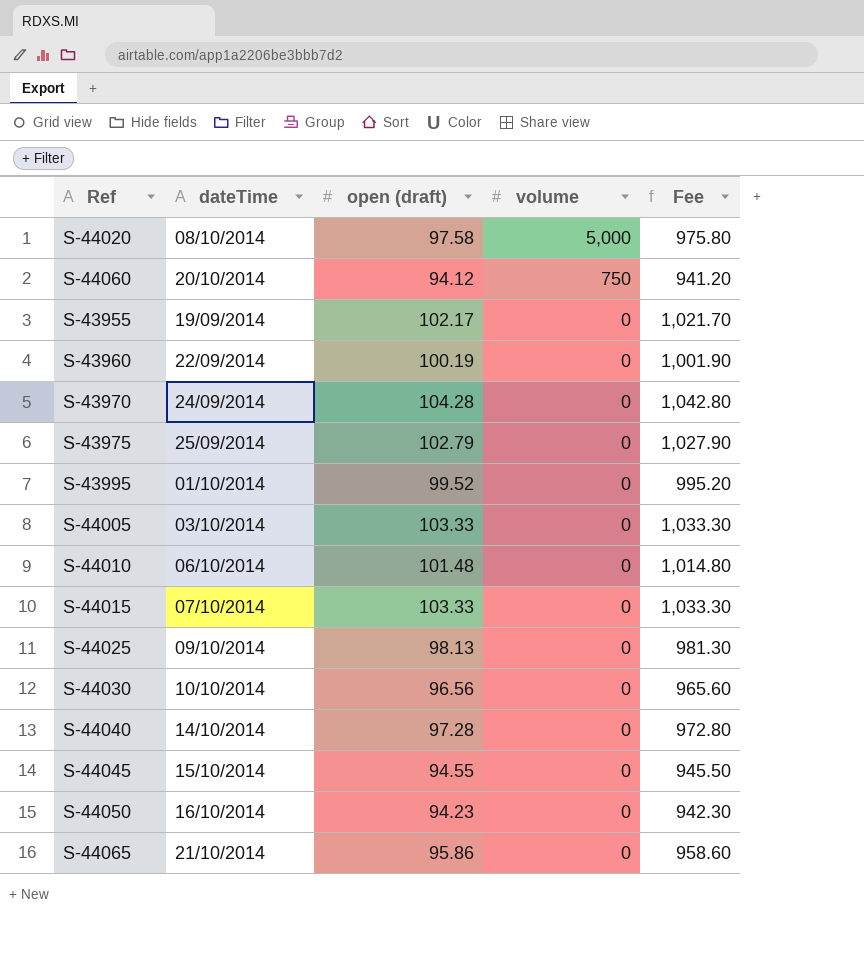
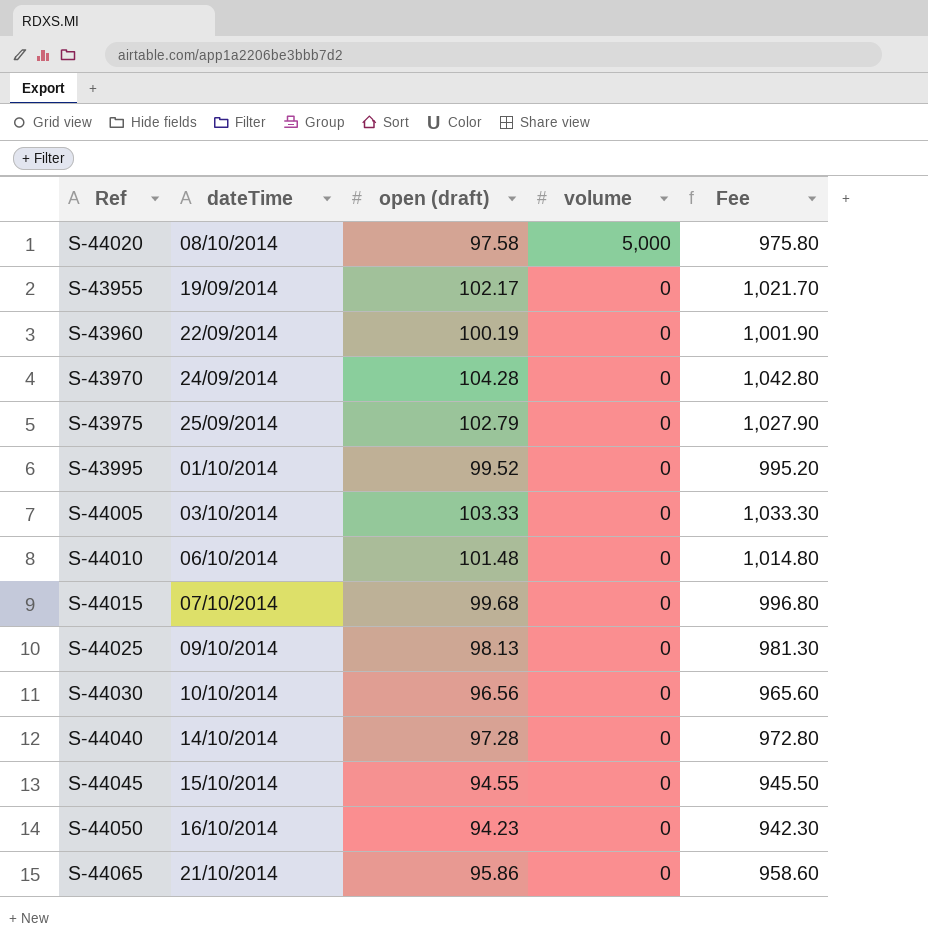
row S-44060: 20/10/2014 | 94.12 | 750 | 941.20 -> none
S-44015 | open (draft): 103.33 -> 99.68
S-44015 | Fee: 1,033.30 -> 996.80

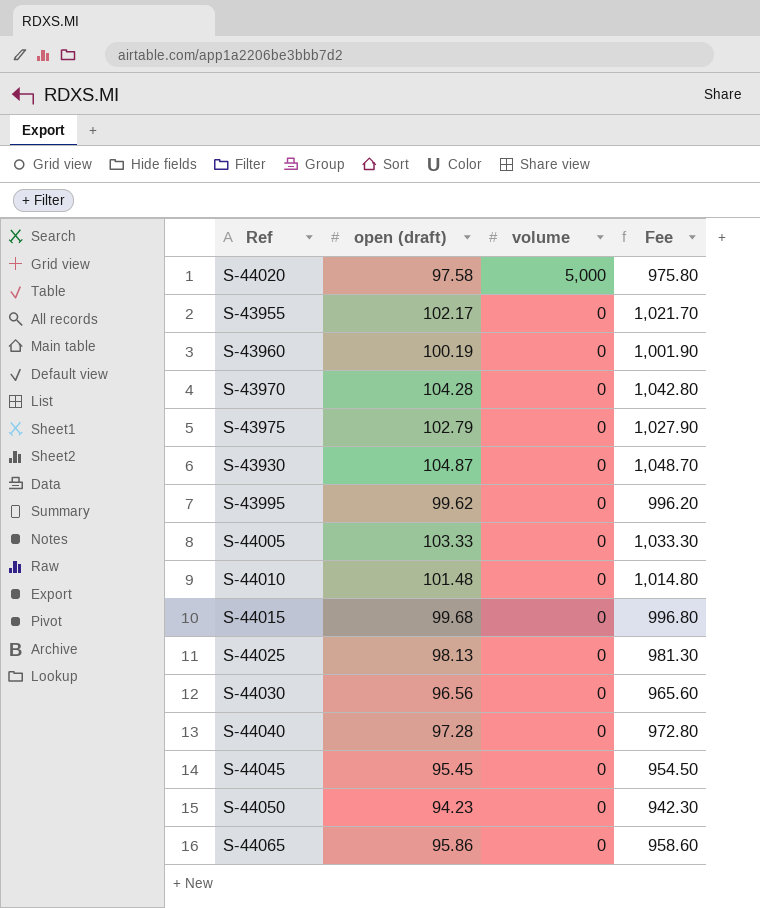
column dateTime | position: 2 -> none
row S-43930: none -> 104.87 | 0 | 1,048.70
S-43995 | open (draft): 99.52 -> 99.62
S-43995 | Fee: 995.20 -> 996.20
S-44045 | open (draft): 94.55 -> 95.45
S-44045 | Fee: 945.50 -> 954.50

